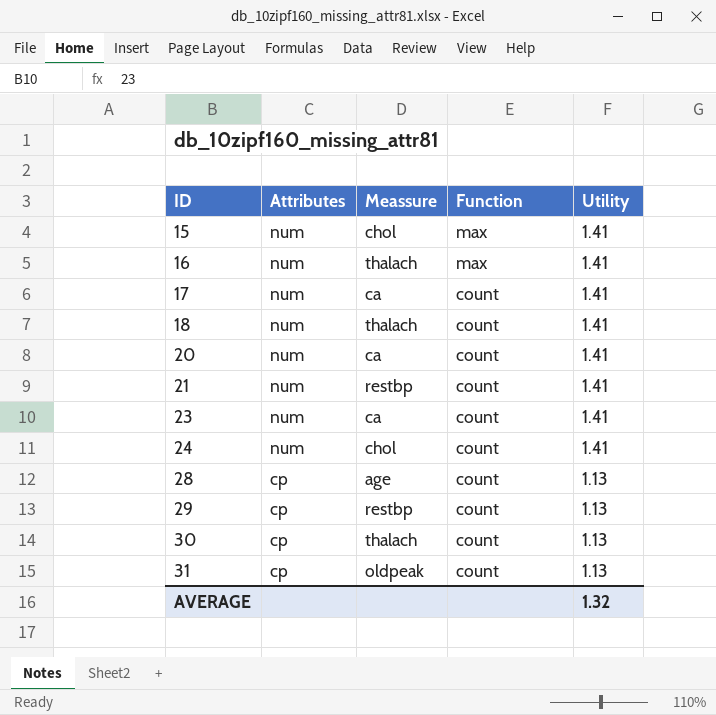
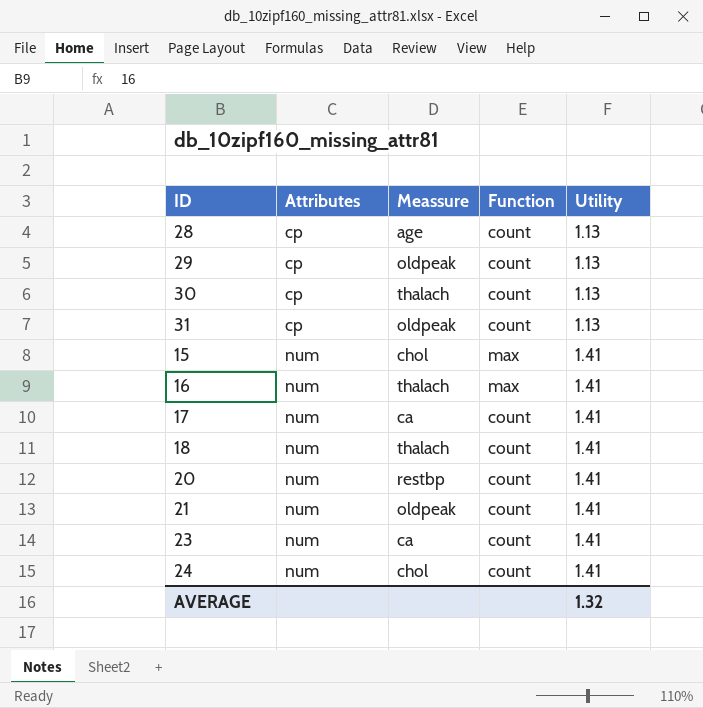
row order: ID ascending -> Attributes ascending
29 | Meassure: restbp -> oldpeak
20 | Meassure: ca -> restbp
21 | Meassure: restbp -> oldpeak

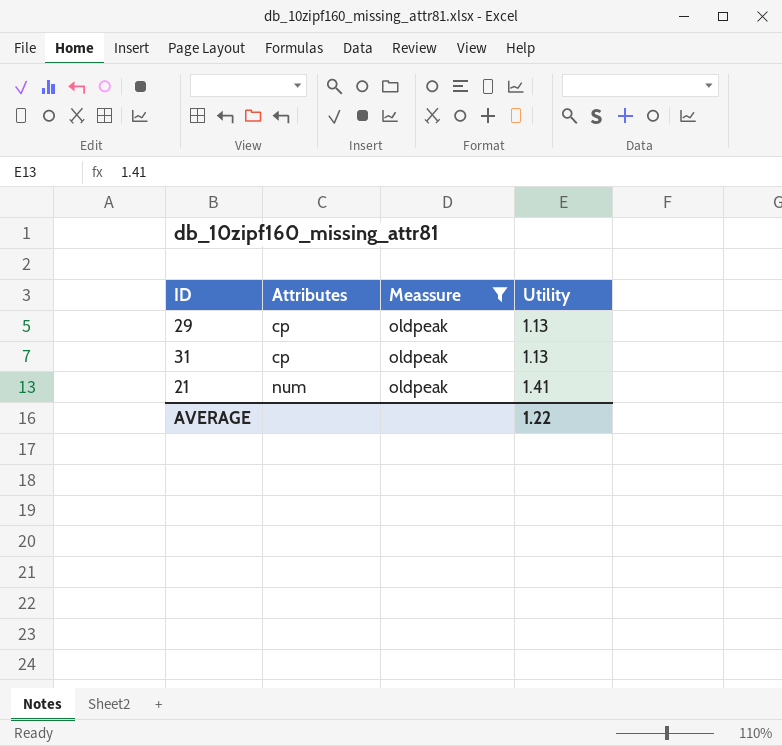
filter: none -> Meassure = oldpeak
column Function | position: 4 -> none
AVERAGE | Utility: 1.32 -> 1.22

